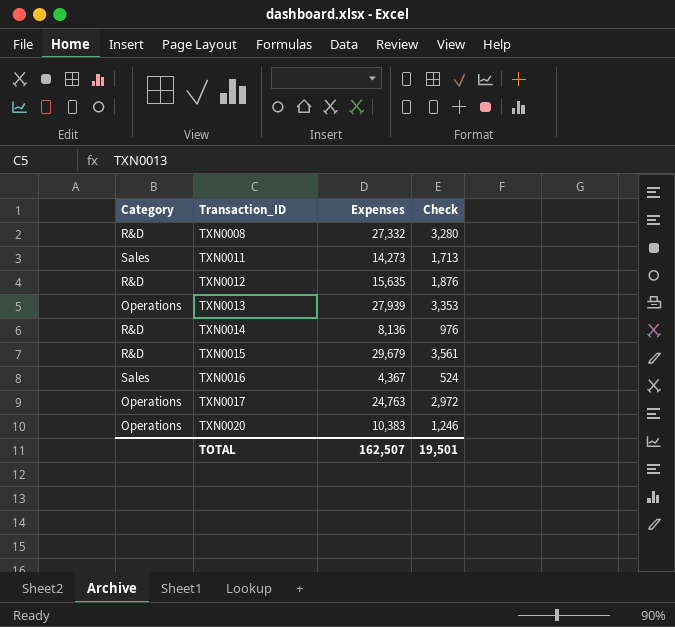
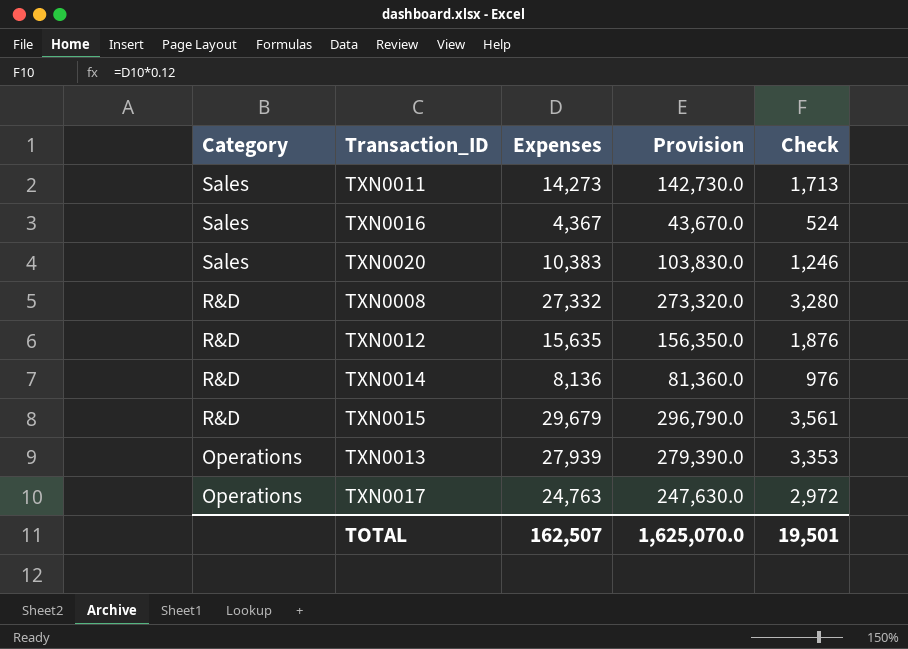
row order: Transaction_ID ascending -> Category descending
column Provision | formula: none -> [Expenses] * 10
TXN0020 | Category: Operations -> Sales

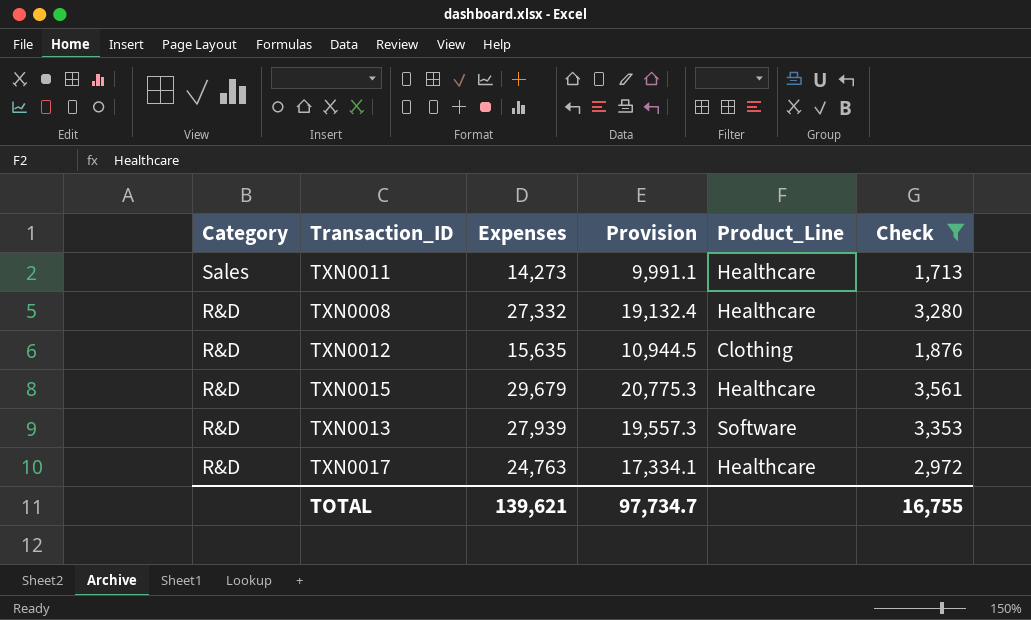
filter: none -> Check >= 1,713
column Provision | formula: [Expenses] * 10 -> [Expenses] * 0.7
column Product_Line | position: none -> 5
TXN0013 | Category: Operations -> R&D
TXN0017 | Category: Operations -> R&D
TOTAL | Expenses: 162,507 -> 139,621
TOTAL | Provision: 1,625,070.0 -> 97,734.7
TOTAL | Check: 19,501 -> 16,755

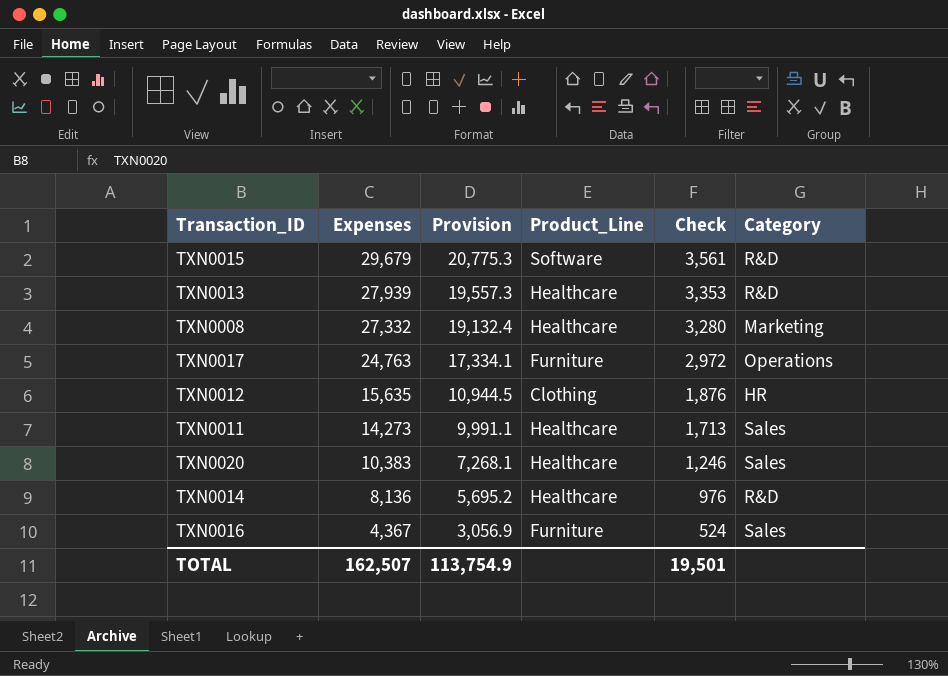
filter: Check >= 1,713 -> none
row order: Category descending -> Expenses descending
column Category | position: 1 -> 6
TXN0015 | Product_Line: Healthcare -> Software
TXN0013 | Product_Line: Software -> Healthcare
TXN0008 | Category: R&D -> Marketing
TXN0017 | Product_Line: Healthcare -> Furniture
TXN0017 | Category: R&D -> Operations
TXN0012 | Category: R&D -> HR
TOTAL | Expenses: 139,621 -> 162,507
TOTAL | Provision: 97,734.7 -> 113,754.9
TOTAL | Check: 16,755 -> 19,501

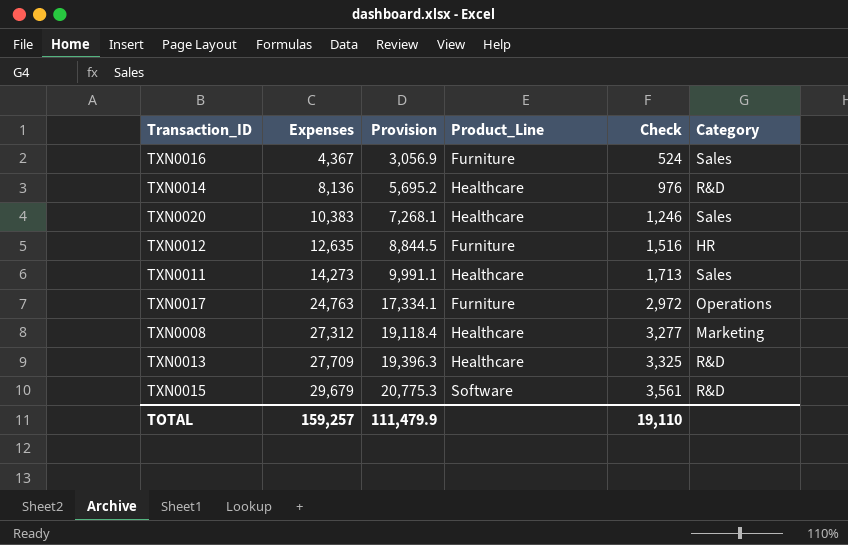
row order: Expenses descending -> Expenses ascending
TXN0012 | Expenses: 15,635 -> 12,635
TXN0012 | Provision: 10,944.5 -> 8,844.5
TXN0012 | Product_Line: Clothing -> Furniture
TXN0012 | Check: 1,876 -> 1,516
TXN0008 | Expenses: 27,332 -> 27,312
TXN0008 | Provision: 19,132.4 -> 19,118.4
TXN0008 | Check: 3,280 -> 3,277
TXN0013 | Expenses: 27,939 -> 27,709
TXN0013 | Provision: 19,557.3 -> 19,396.3
TXN0013 | Check: 3,353 -> 3,325
TOTAL | Expenses: 162,507 -> 159,257
TOTAL | Provision: 113,754.9 -> 111,479.9
TOTAL | Check: 19,501 -> 19,110

